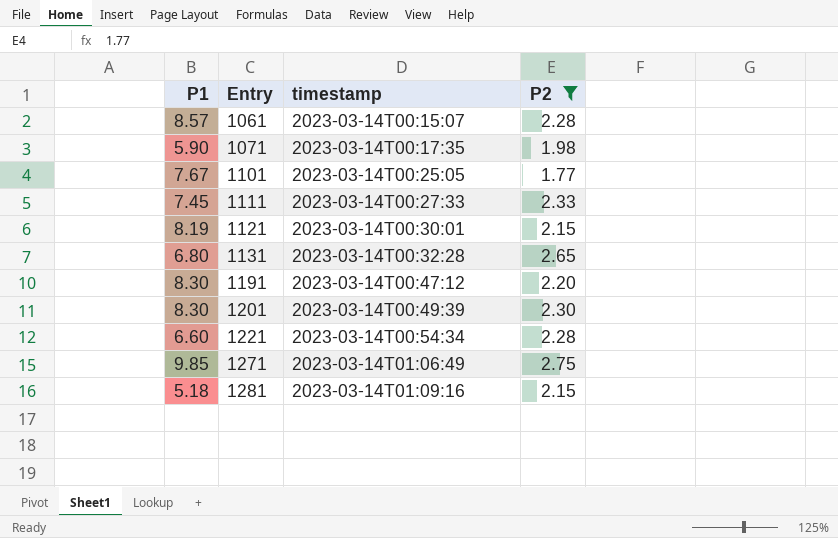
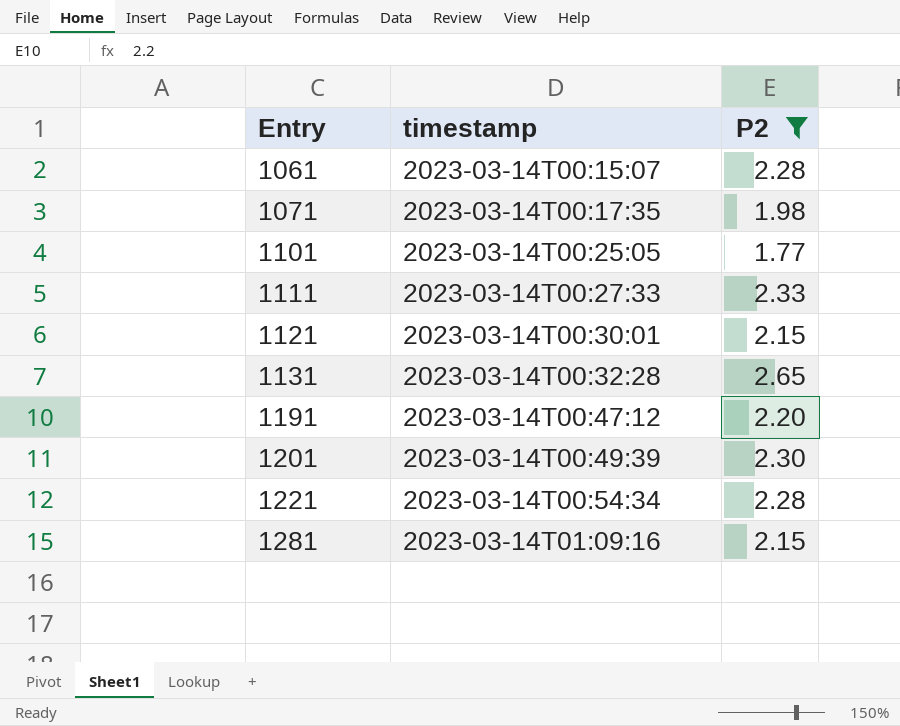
column P1 | position: 1 -> none
row 1271: 9.85 | 2023-03-14T01:06:49 | 2.75 -> none

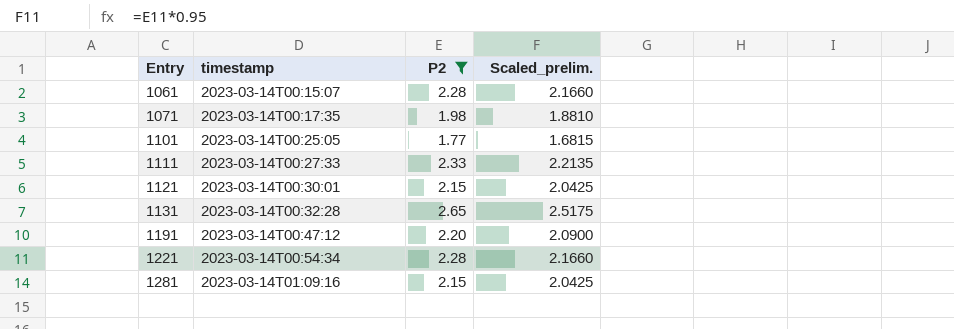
column Scaled_prelim. | formula: none -> [P2] * 0.95
row 1201: 2023-03-14T00:49:39 | 2.30 -> none

